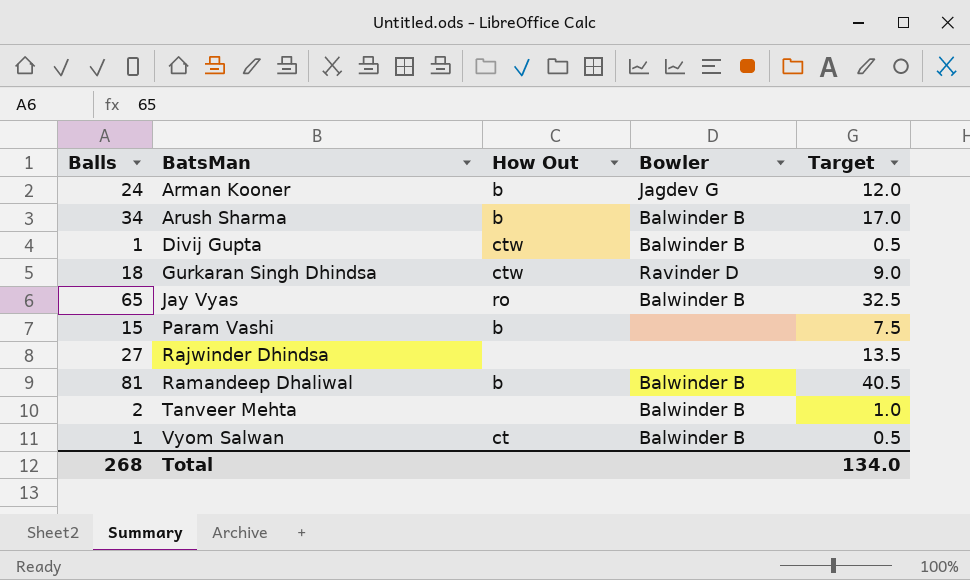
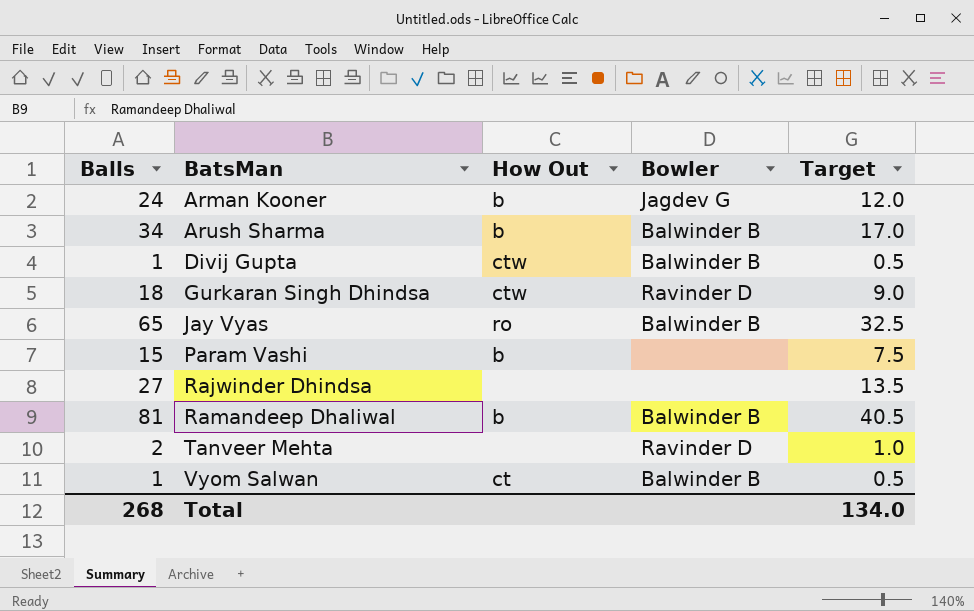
Tanveer Mehta | Bowler: Balwinder B -> Ravinder D

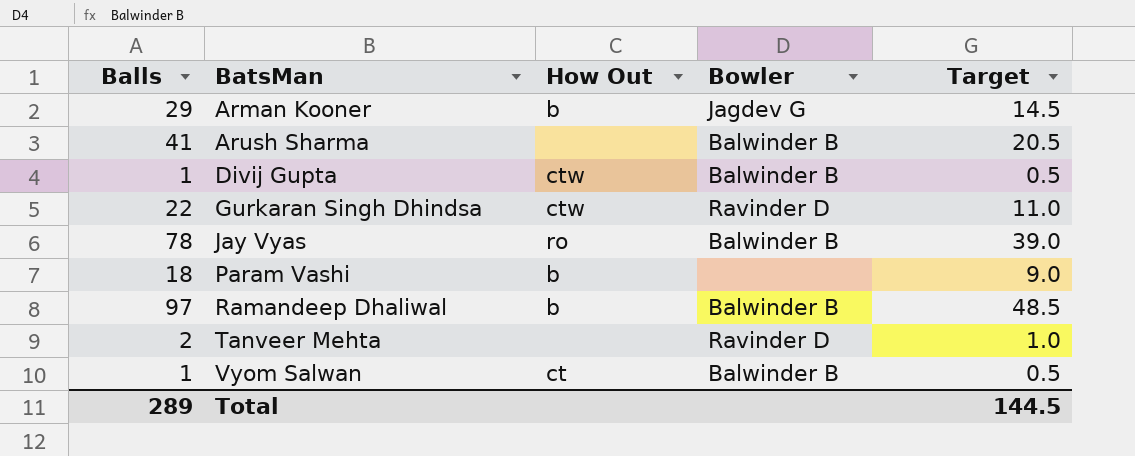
row Rajwinder Dhindsa: 27 | none | none | 13.5 -> none
Arman Kooner | Balls: 24 -> 29
Arman Kooner | Target: 12.0 -> 14.5
Arush Sharma | Balls: 34 -> 41
Arush Sharma | How Out: b -> none
Arush Sharma | Target: 17.0 -> 20.5
Gurkaran Singh Dhindsa | Balls: 18 -> 22
Gurkaran Singh Dhindsa | Target: 9.0 -> 11.0
Jay Vyas | Balls: 65 -> 78
Jay Vyas | Target: 32.5 -> 39.0
Param Vashi | Balls: 15 -> 18
Param Vashi | Target: 7.5 -> 9.0
Ramandeep Dhaliwal | Balls: 81 -> 97
Ramandeep Dhaliwal | Target: 40.5 -> 48.5
Total | Balls: 268 -> 289
Total | Target: 134.0 -> 144.5

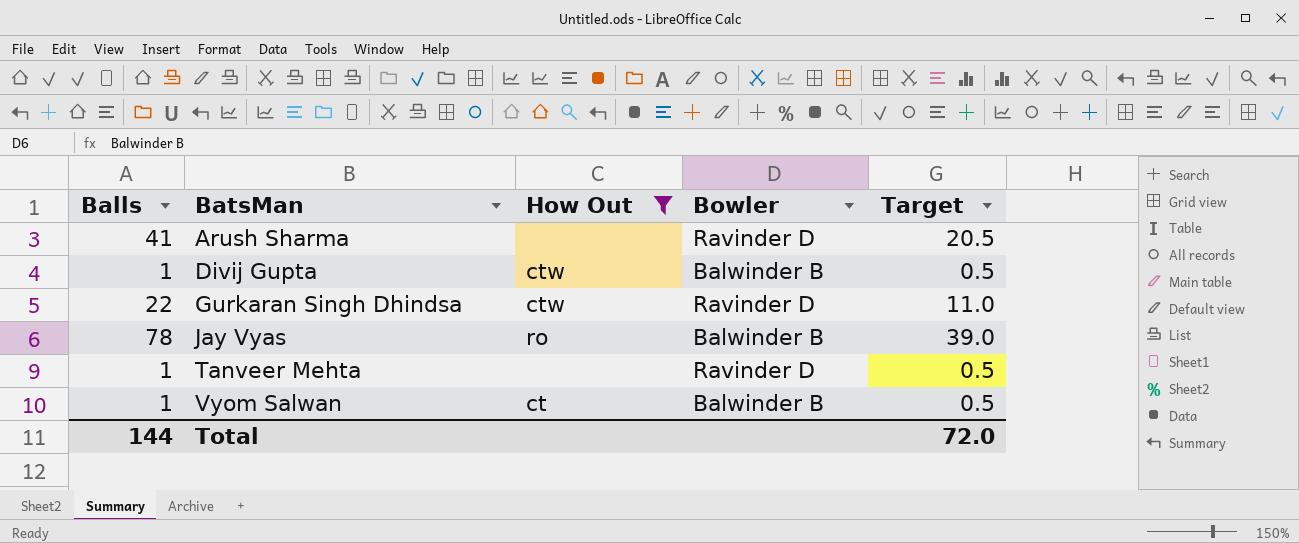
filter: none -> How Out != b
Arush Sharma | Bowler: Balwinder B -> Ravinder D
Tanveer Mehta | Balls: 2 -> 1
Tanveer Mehta | Target: 1.0 -> 0.5
Total | Balls: 289 -> 144
Total | Target: 144.5 -> 72.0

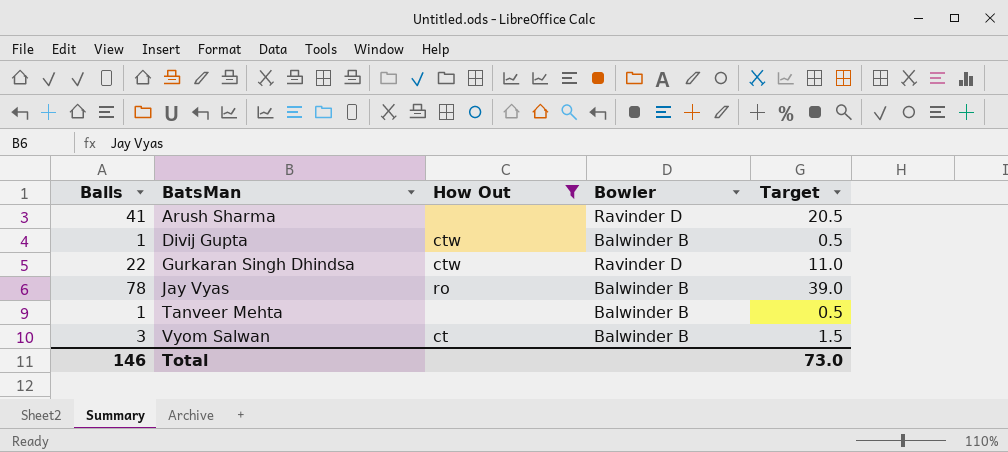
Tanveer Mehta | Bowler: Ravinder D -> Balwinder B
Vyom Salwan | Balls: 1 -> 3
Vyom Salwan | Target: 0.5 -> 1.5
Total | Balls: 144 -> 146
Total | Target: 72.0 -> 73.0

